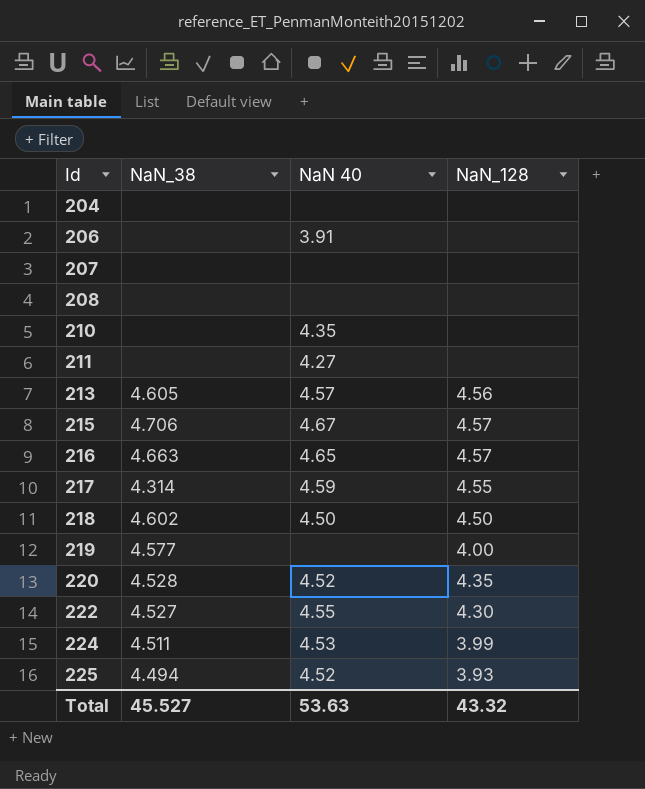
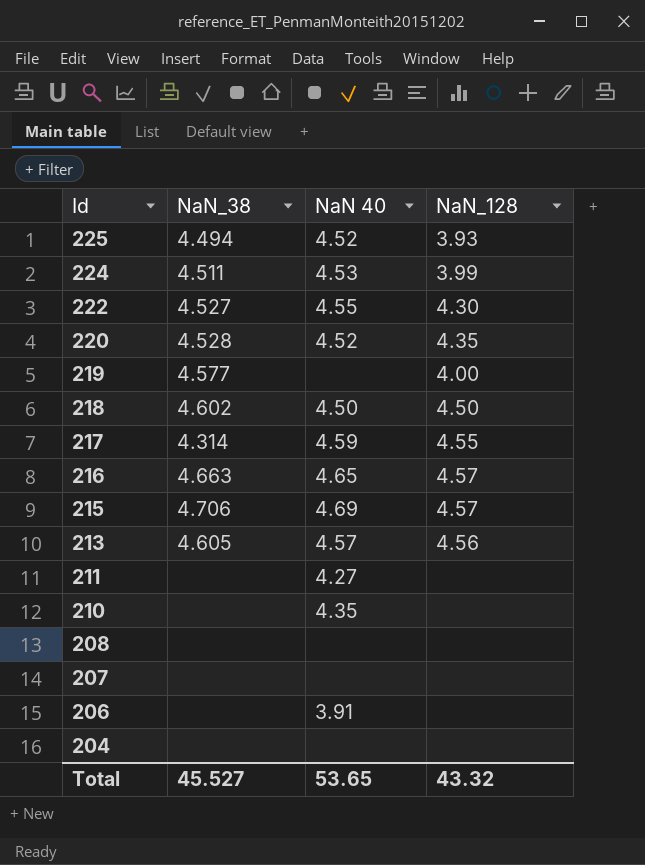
row order: Id ascending -> Id descending
215 | NaN 40: 4.67 -> 4.69
Total | NaN 40: 53.63 -> 53.65

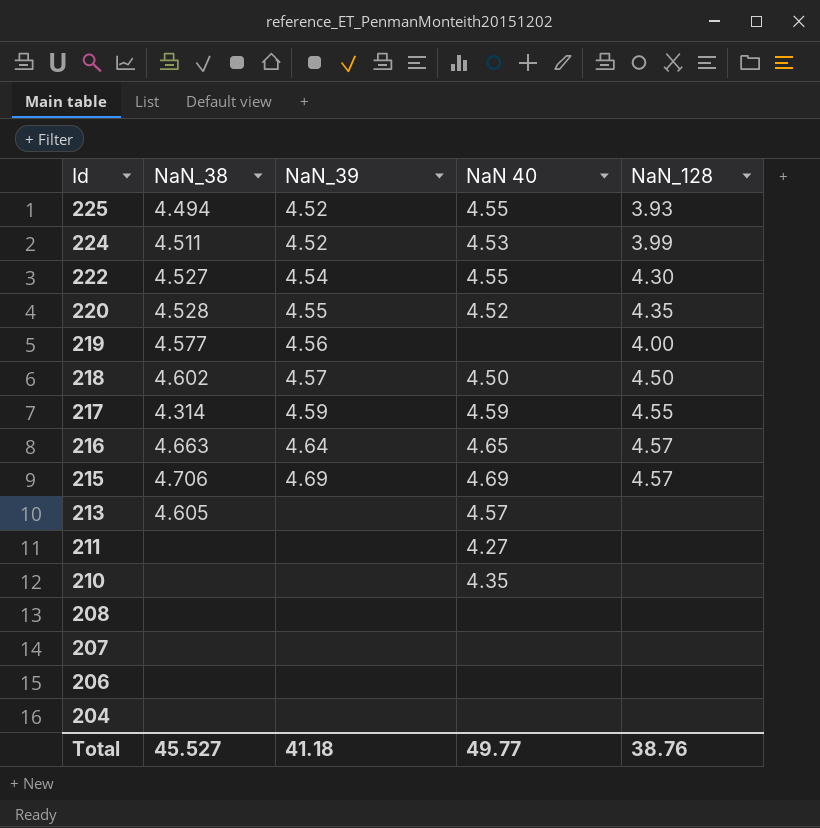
column NaN_39 | position: none -> 3
225 | NaN 40: 4.52 -> 4.55
213 | NaN_128: 4.56 -> none
206 | NaN 40: 3.91 -> none
Total | NaN 40: 53.65 -> 49.77
Total | NaN_128: 43.32 -> 38.76

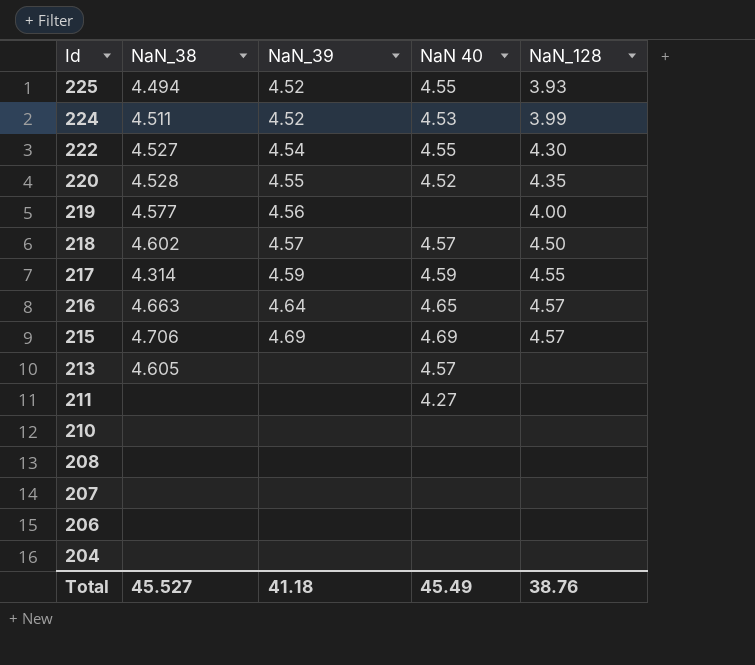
218 | NaN 40: 4.50 -> 4.57
210 | NaN 40: 4.35 -> none
Total | NaN 40: 49.77 -> 45.49

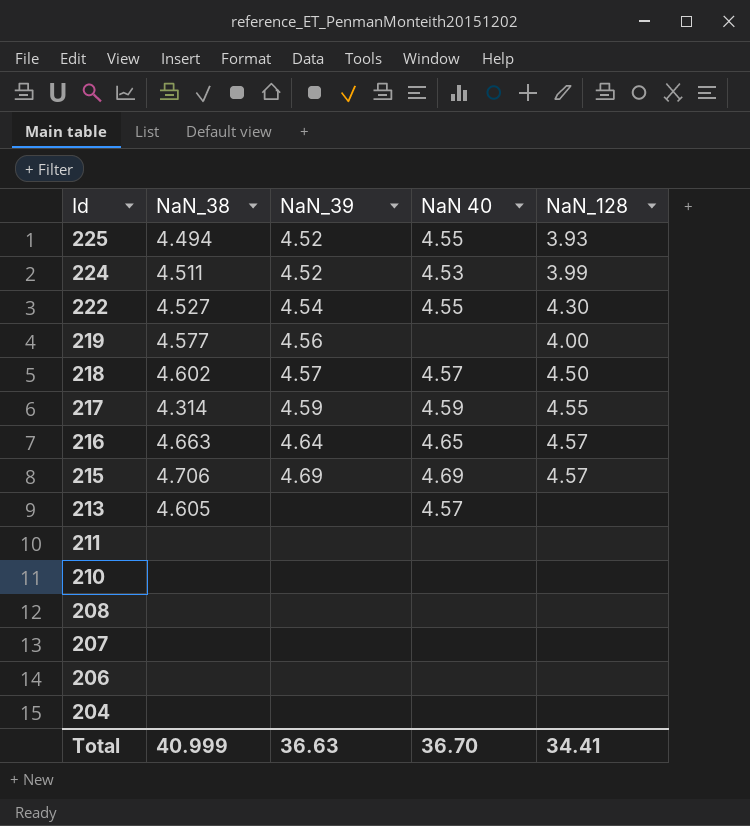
row 220: 4.528 | 4.55 | 4.52 | 4.35 -> none
211 | NaN 40: 4.27 -> none
Total | NaN_38: 45.527 -> 40.999
Total | NaN_39: 41.18 -> 36.63
Total | NaN 40: 45.49 -> 36.70
Total | NaN_128: 38.76 -> 34.41

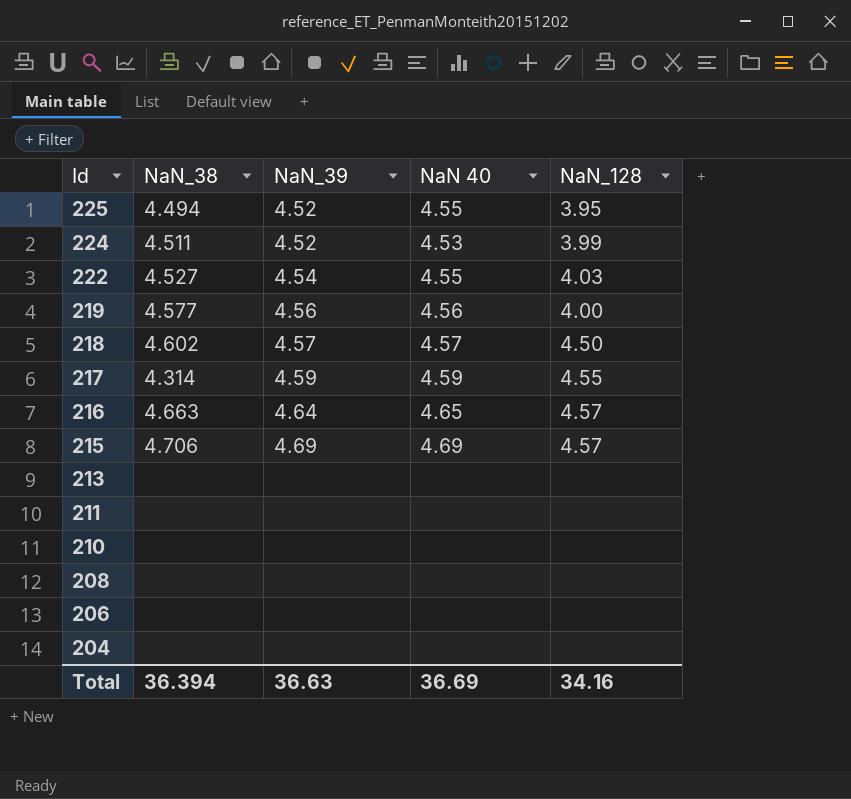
row 207: none | none | none | none -> none
225 | NaN_128: 3.93 -> 3.95
222 | NaN_128: 4.30 -> 4.03
219 | NaN 40: none -> 4.56
213 | NaN_38: 4.605 -> none
213 | NaN 40: 4.57 -> none
Total | NaN_38: 40.999 -> 36.394
Total | NaN 40: 36.70 -> 36.69
Total | NaN_128: 34.41 -> 34.16

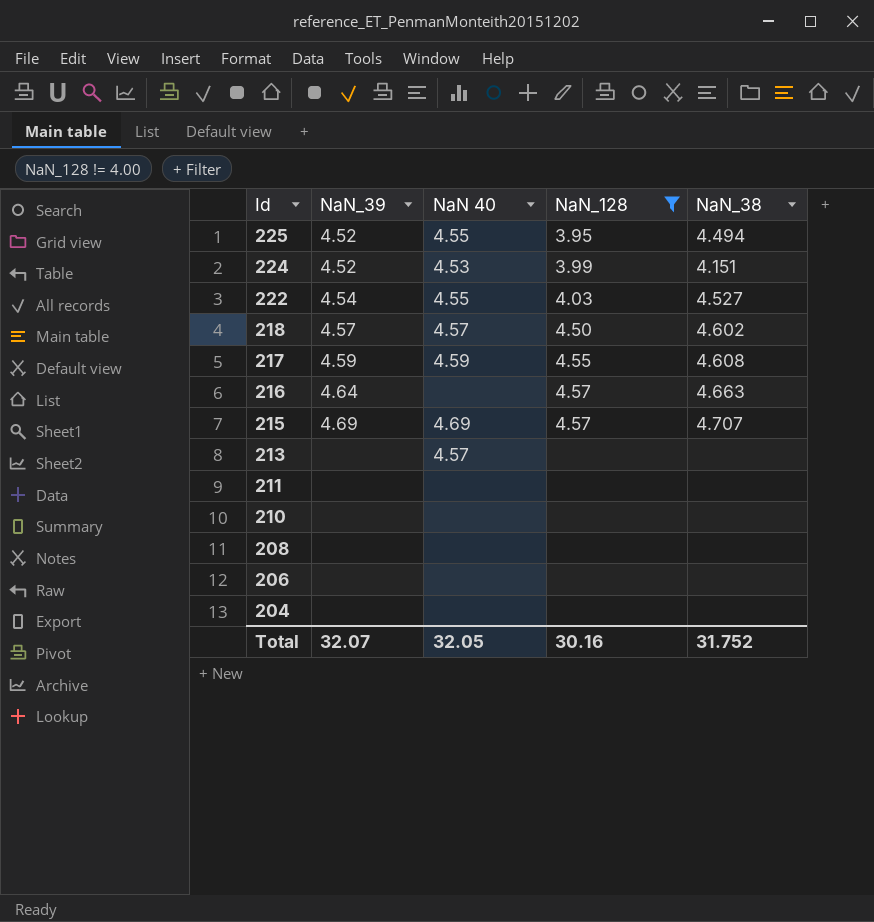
filter: none -> NaN_128 != 4.00
column NaN_38 | position: 2 -> 5
224 | NaN_38: 4.511 -> 4.151
217 | NaN_38: 4.314 -> 4.608
216 | NaN 40: 4.65 -> none
215 | NaN_38: 4.706 -> 4.707
213 | NaN 40: none -> 4.57
Total | NaN_39: 36.63 -> 32.07
Total | NaN 40: 36.69 -> 32.05
Total | NaN_128: 34.16 -> 30.16
Total | NaN_38: 36.394 -> 31.752

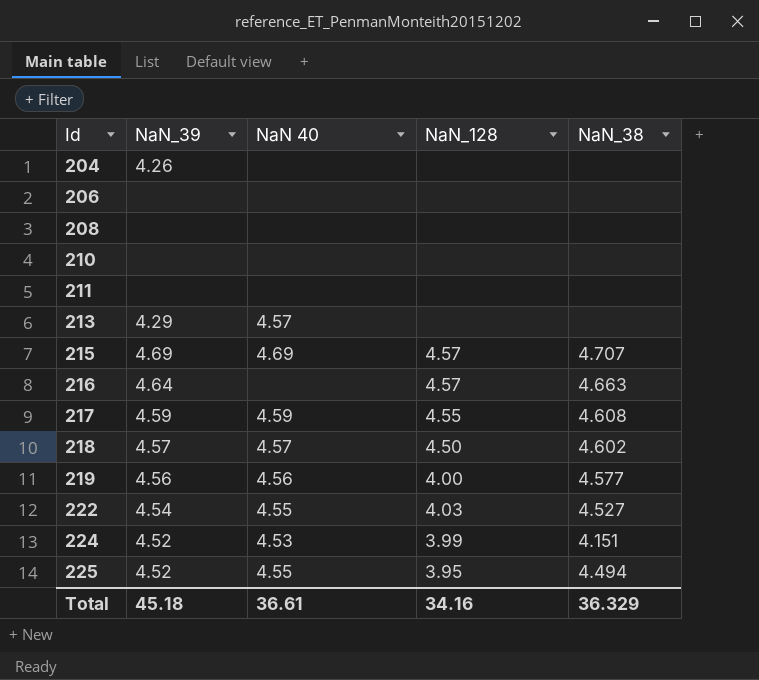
filter: NaN_128 != 4.00 -> none
row order: Id descending -> Id ascending
204 | NaN_39: none -> 4.26
213 | NaN_39: none -> 4.29
Total | NaN_39: 32.07 -> 45.18
Total | NaN 40: 32.05 -> 36.61
Total | NaN_128: 30.16 -> 34.16
Total | NaN_38: 31.752 -> 36.329

